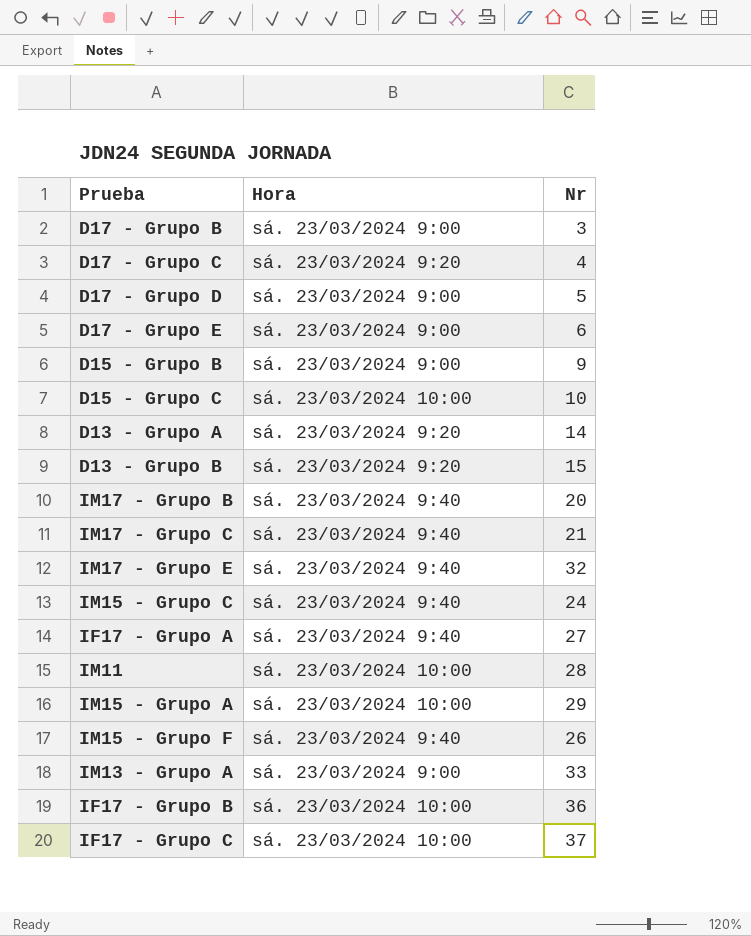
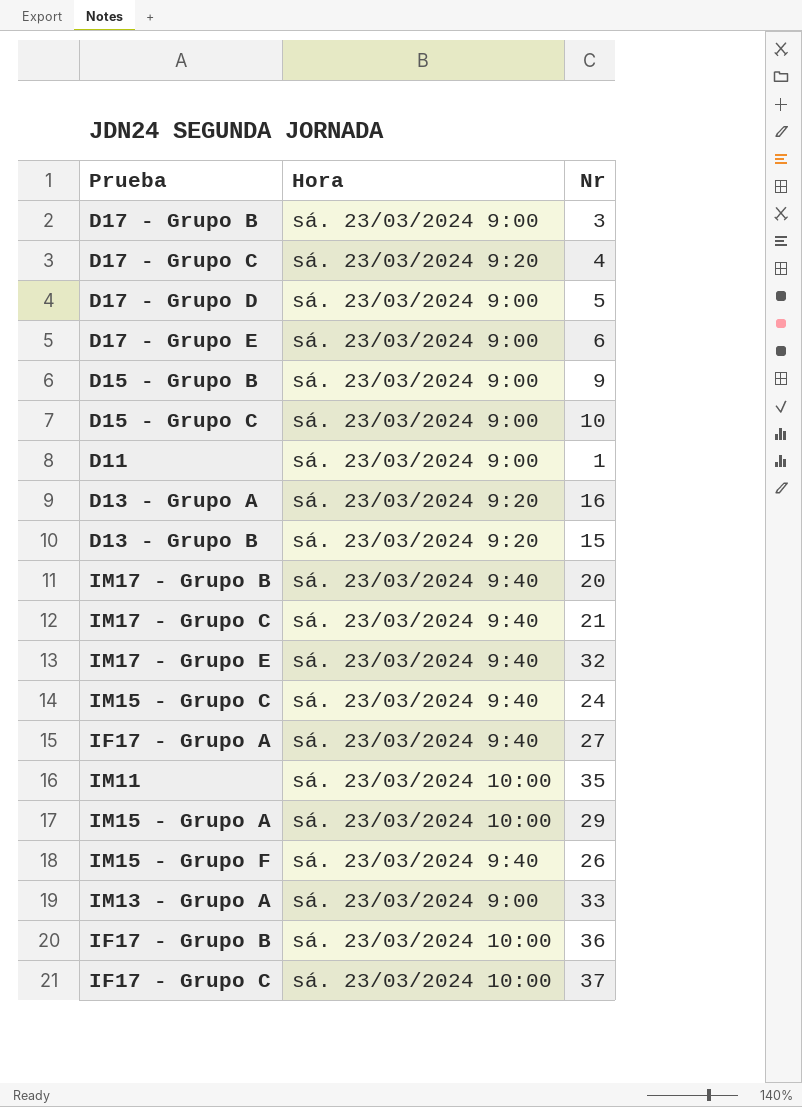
D15 - Grupo C | Hora: sá. 23/03/2024 10:00 -> sá. 23/03/2024 9:00
row D11: none -> sá. 23/03/2024 9:00 | 1
D13 - Grupo A | Nr: 14 -> 16
IM11 | Nr: 28 -> 35

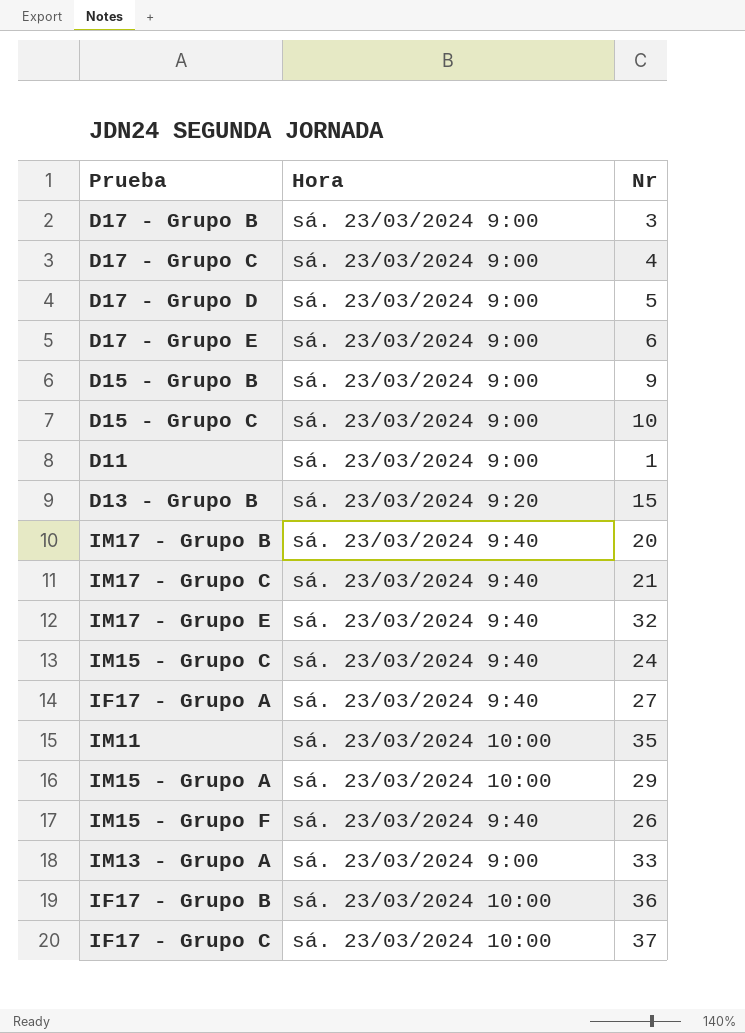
row D13 - Grupo A: sá. 23/03/2024 9:20 | 16 -> none
D17 - Grupo C | Hora: sá. 23/03/2024 9:20 -> sá. 23/03/2024 9:00

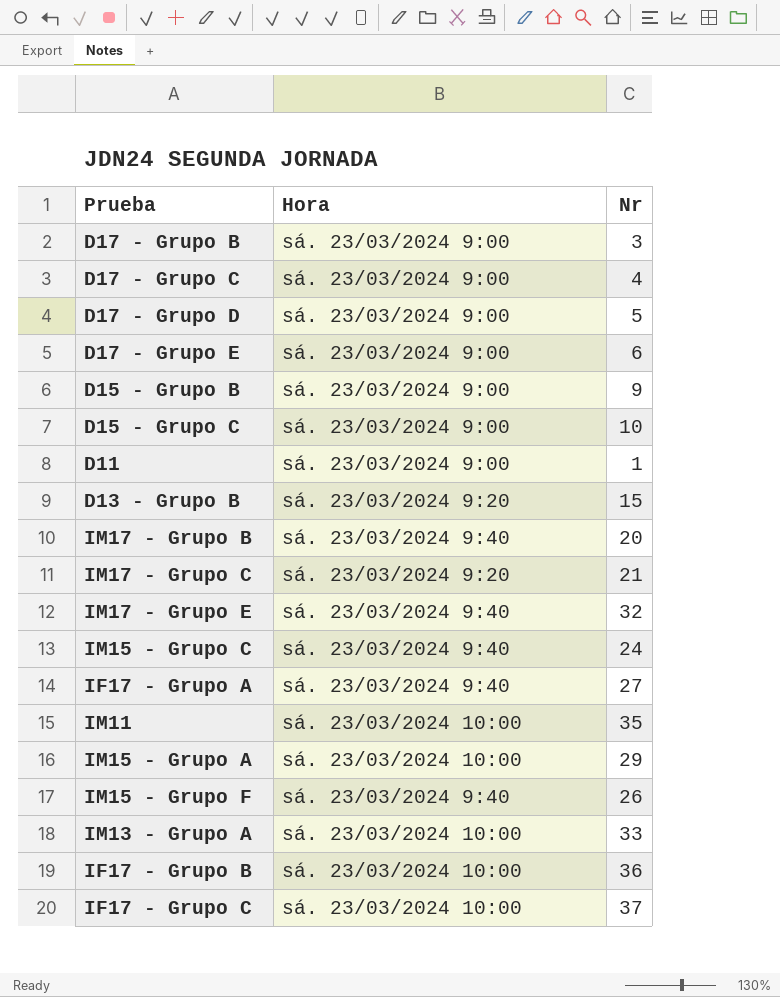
IM17 - Grupo C | Hora: sá. 23/03/2024 9:40 -> sá. 23/03/2024 9:20
IM13 - Grupo A | Hora: sá. 23/03/2024 9:00 -> sá. 23/03/2024 10:00

